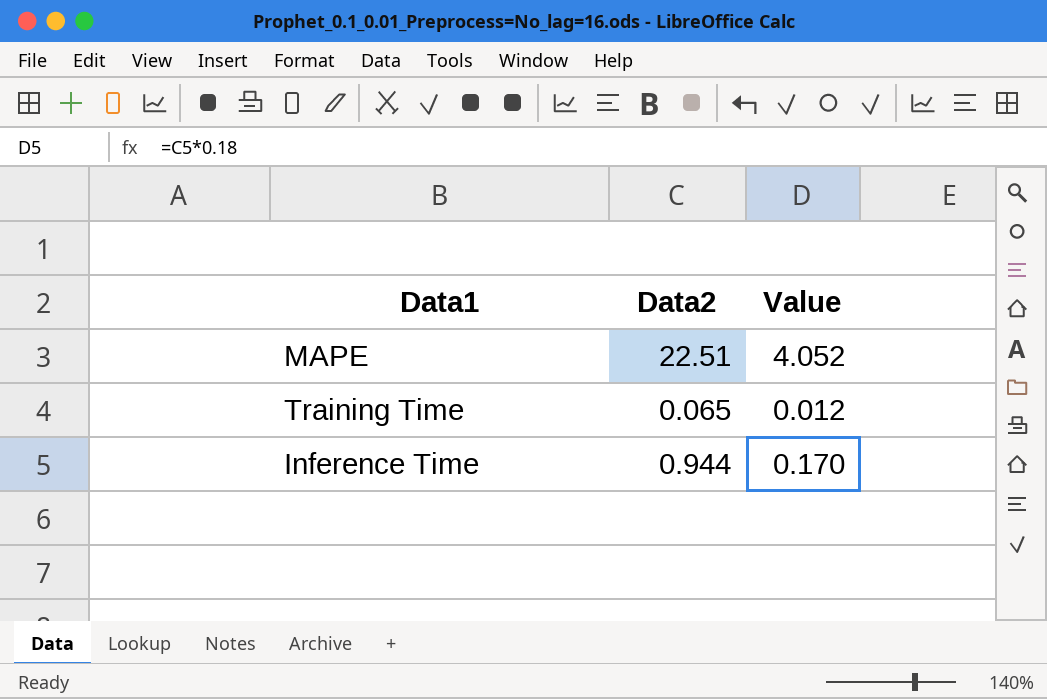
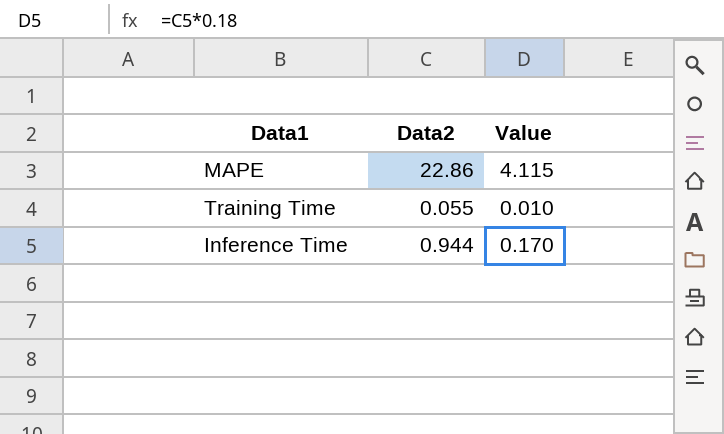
MAPE | Data2: 22.51 -> 22.86
MAPE | Value: 4.052 -> 4.115
Training Time | Data2: 0.065 -> 0.055
Training Time | Value: 0.012 -> 0.010

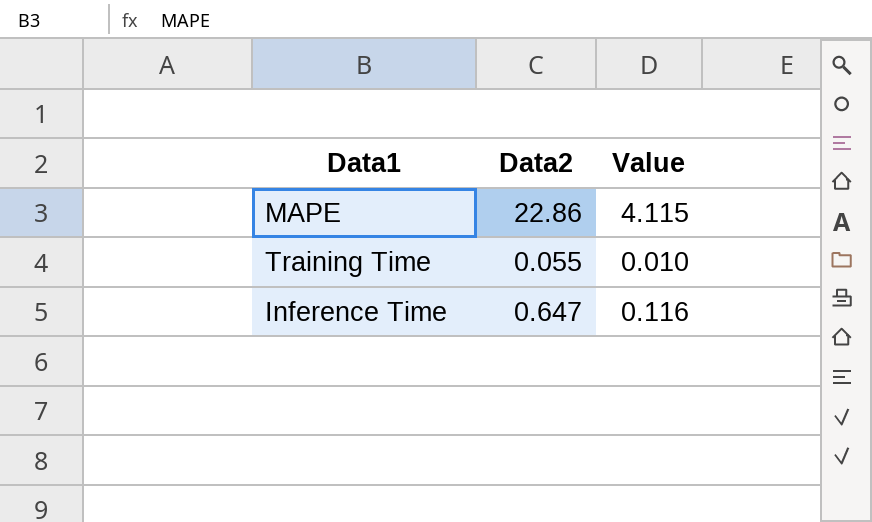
Inference Time | Data2: 0.944 -> 0.647
Inference Time | Value: 0.170 -> 0.116

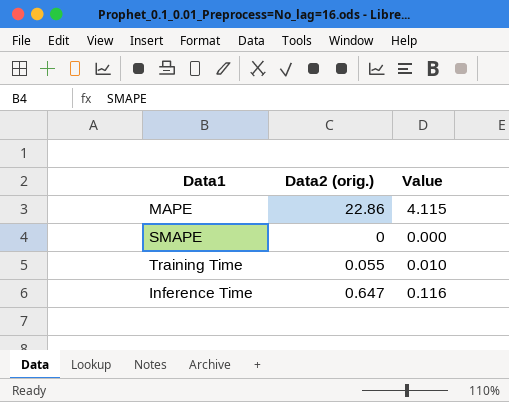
column name: Data2 -> Data2 (orig.)
row SMAPE: none -> 0 | 0.000

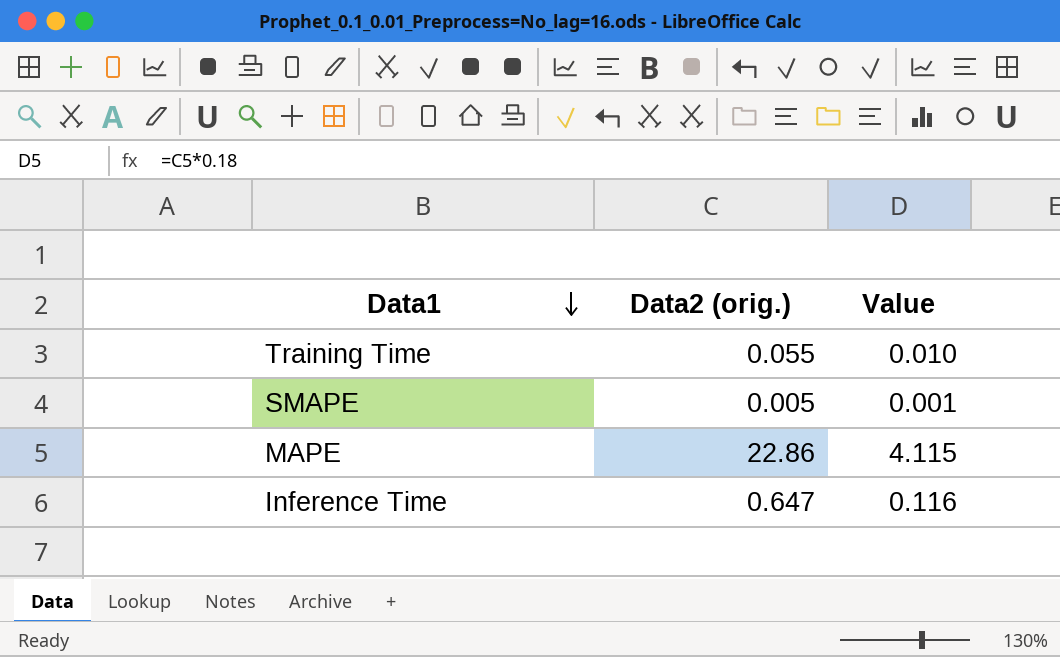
row order: none -> Data1 descending
SMAPE | Data2 (orig.): 0 -> 0.005
SMAPE | Value: 0.000 -> 0.001

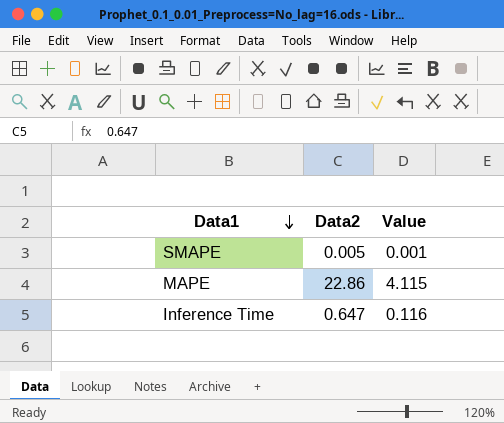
column name: Data2 (orig.) -> Data2
row Training Time: 0.055 | 0.010 -> none

